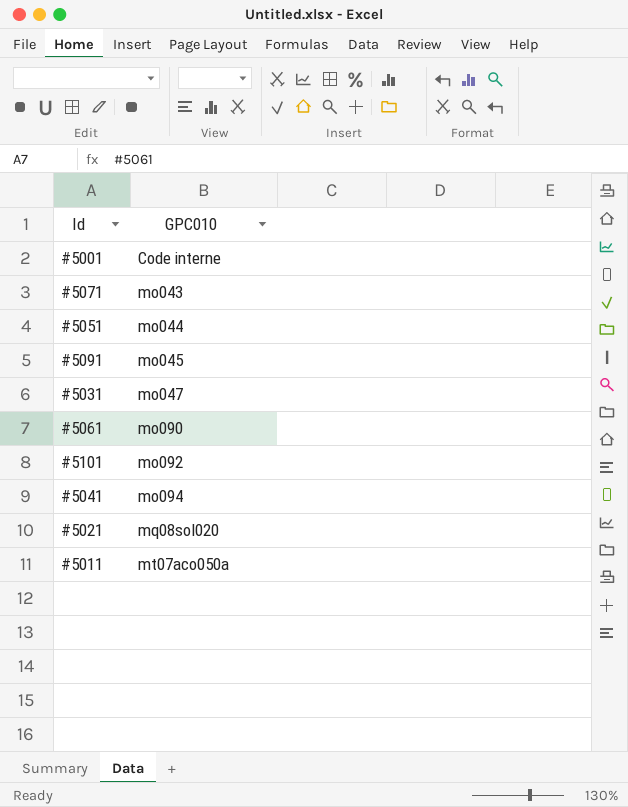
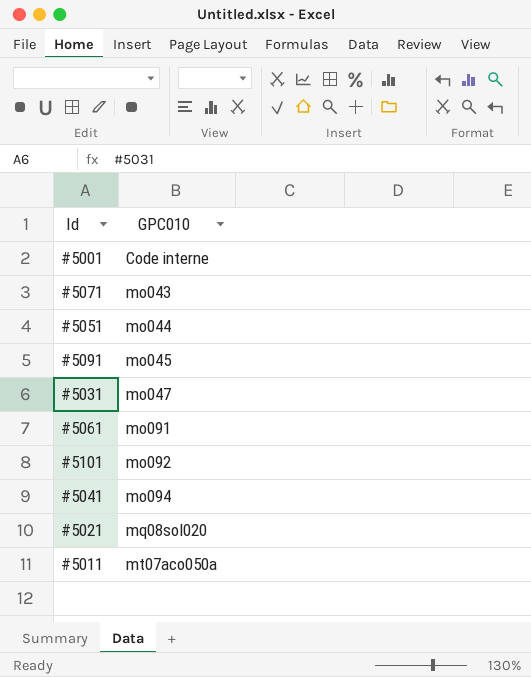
#5061 | GPC010: mo090 -> mo091

